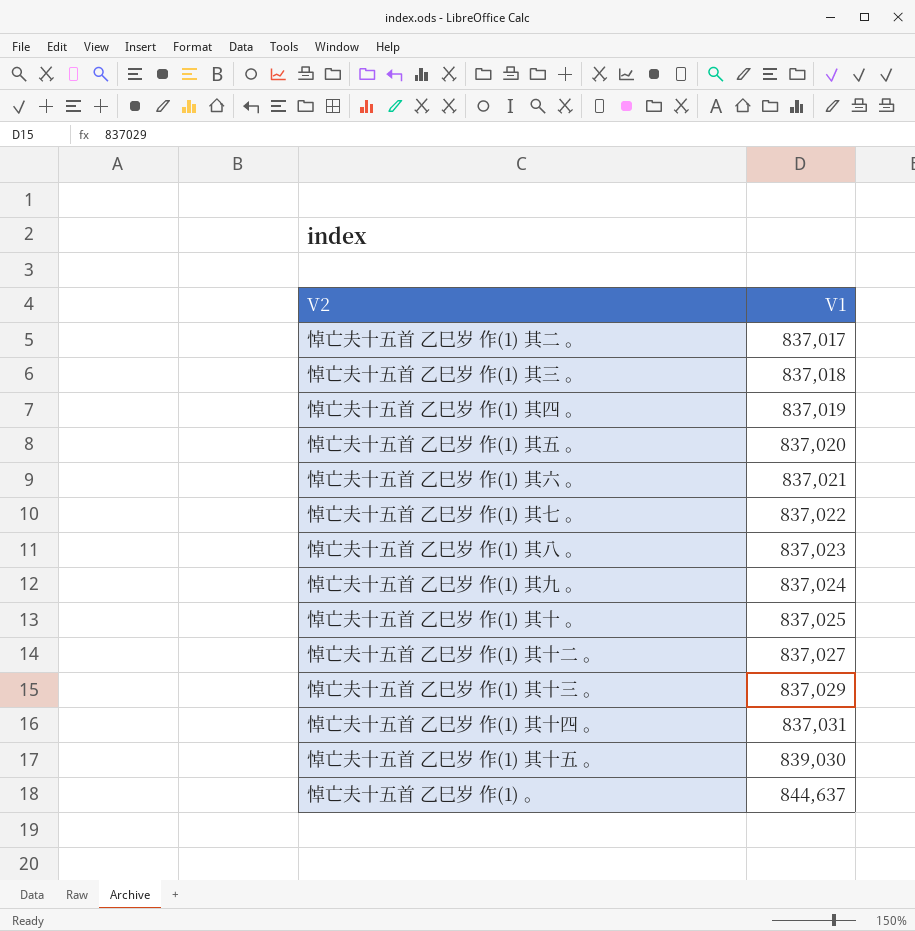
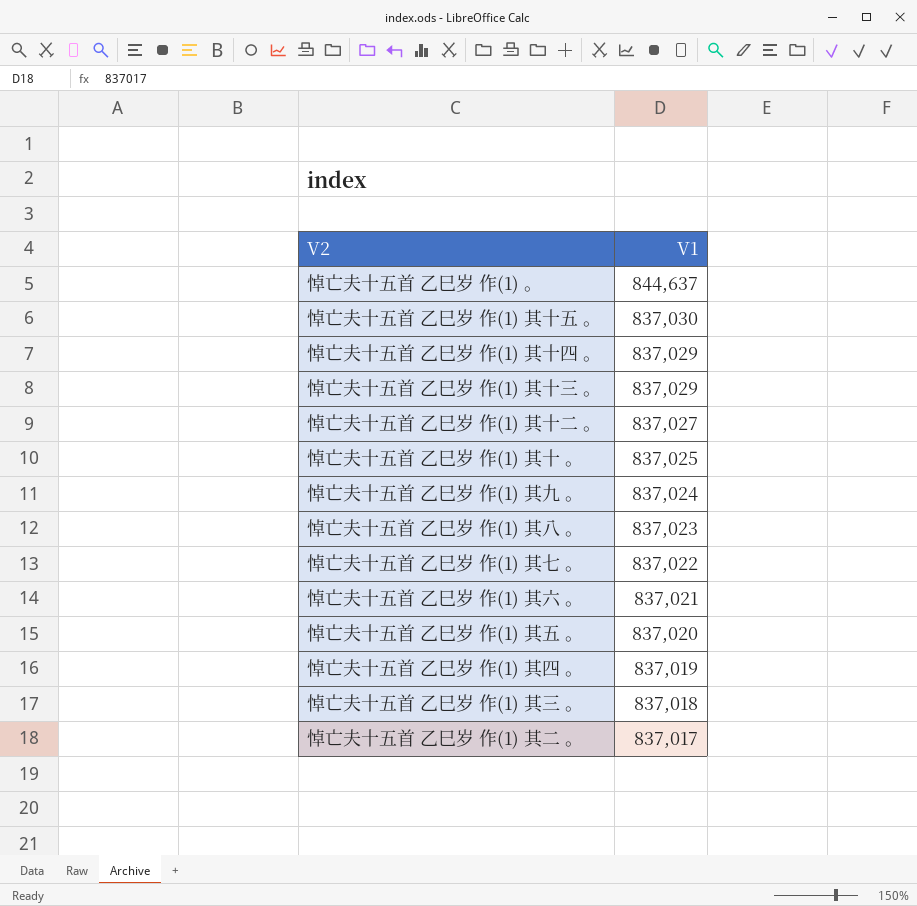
row order: V1 ascending -> V1 descending
悼亡夫十五首 乙巳岁 作(1) 其十五 。 | V1: 839,030 -> 837,030
悼亡夫十五首 乙巳岁 作(1) 其十四 。 | V1: 837,031 -> 837,029

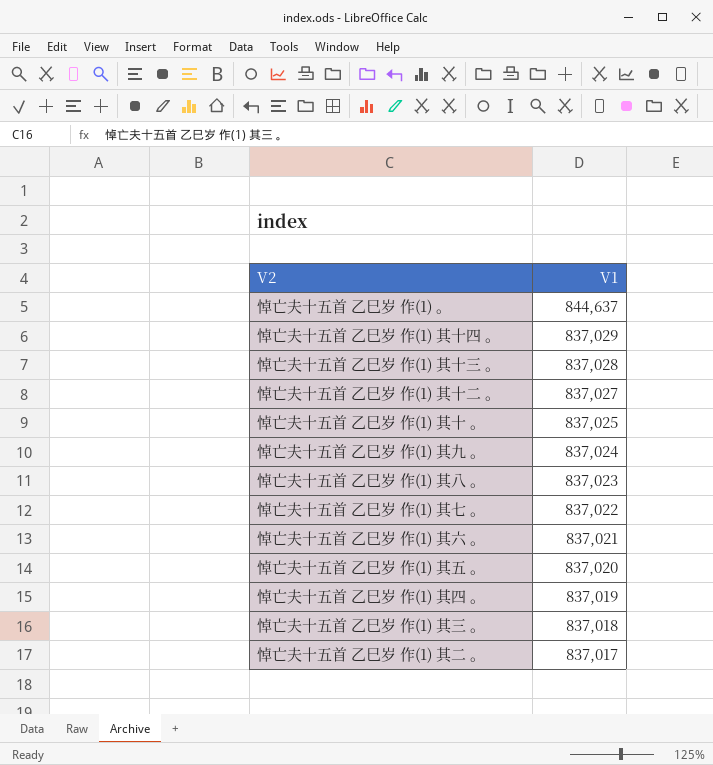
row 悼亡夫十五首 乙巳岁 作(1) 其十五 。: 837,030 -> none
悼亡夫十五首 乙巳岁 作(1) 其十三 。 | V1: 837,029 -> 837,028

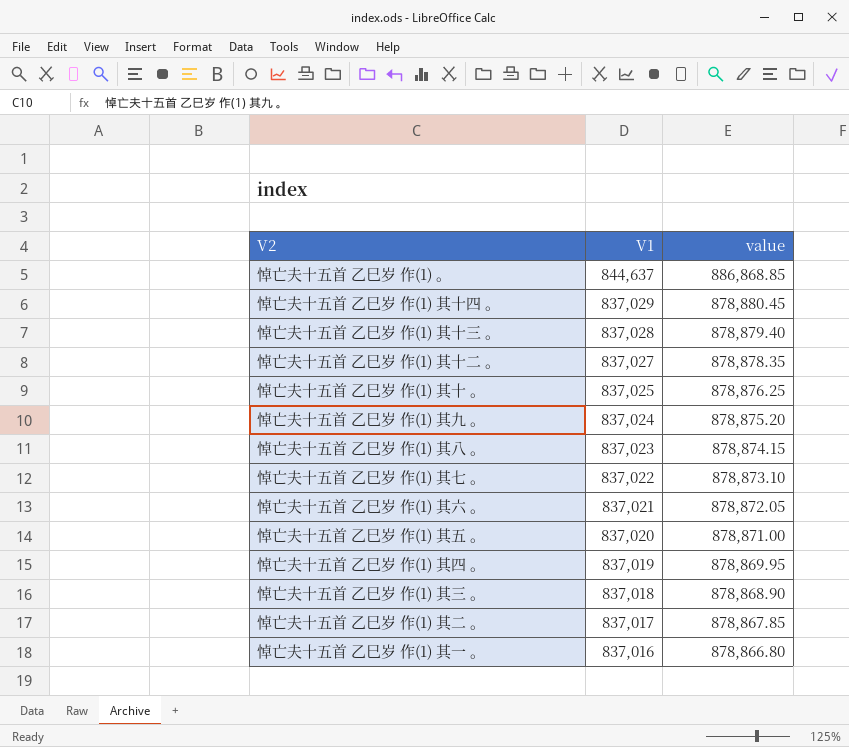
column value | formula: none -> [V1] * 1.05
row 悼亡夫十五首 乙巳岁 作(1) 其一 。: none -> 837,016 | 878,866.80

